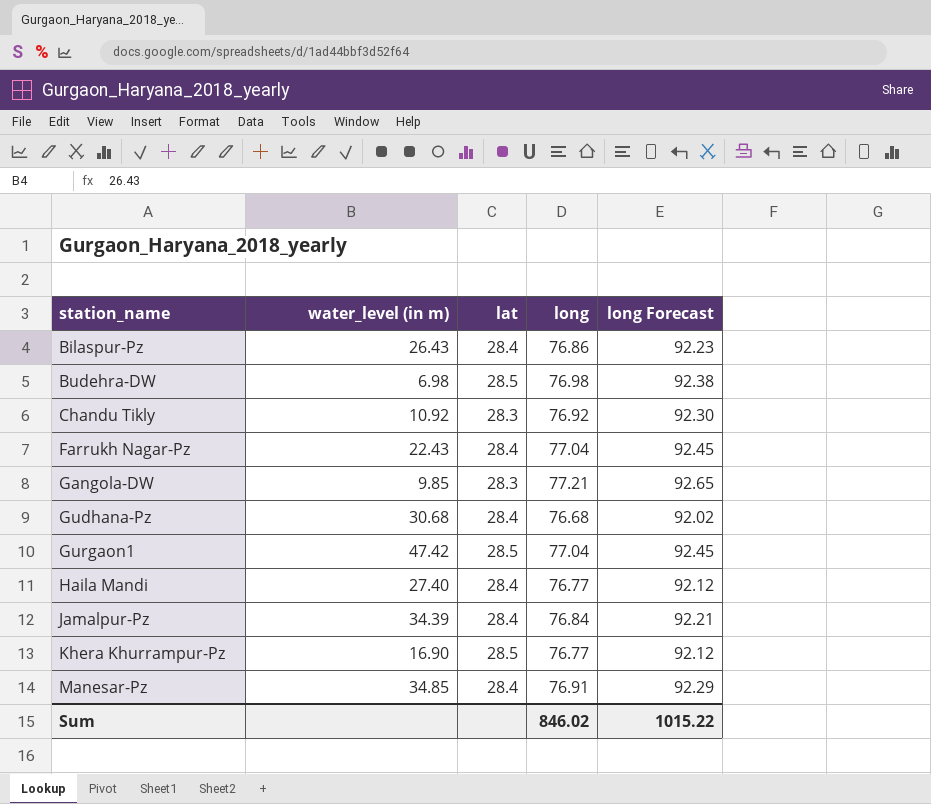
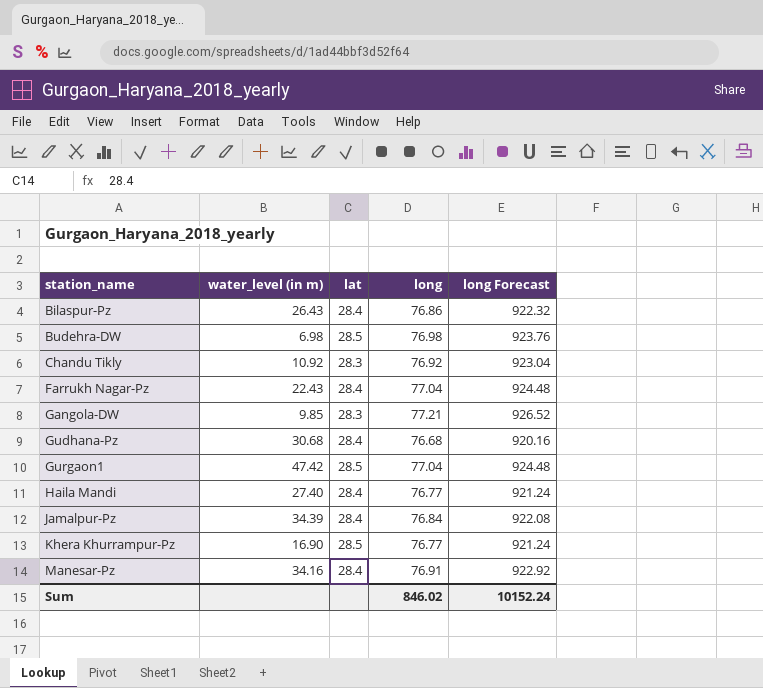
column long Forecast | formula: [long] * 1.2 -> [long] * 12
Manesar-Pz | water_level (in m): 34.85 -> 34.16
Sum | long Forecast: 1015.22 -> 10152.24

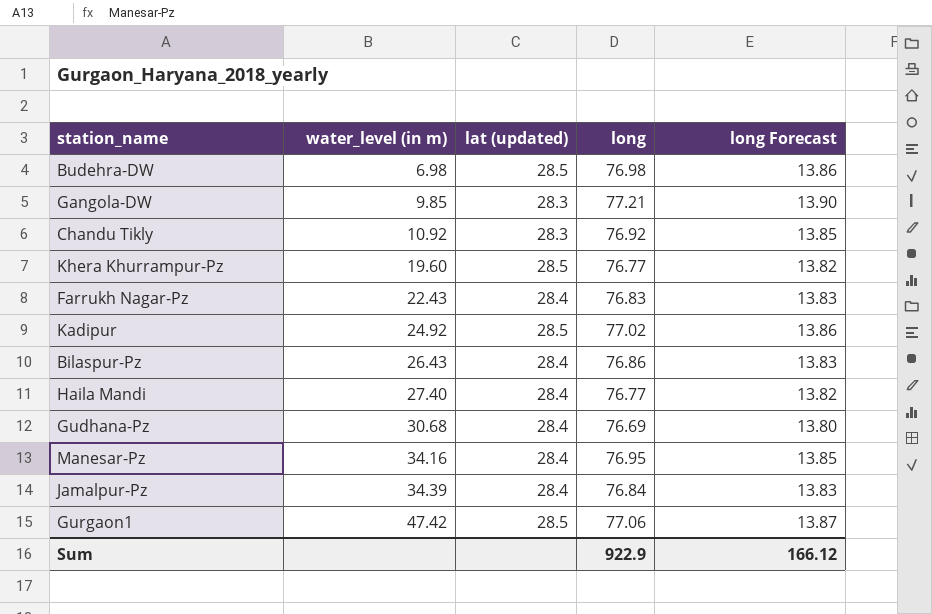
row order: station_name ascending -> water_level (in m) ascending
column name: lat -> lat (updated)
column long Forecast | formula: [long] * 12 -> [long] * 0.18
Khera Khurrampur-Pz | water_level (in m): 16.90 -> 19.60
Farrukh Nagar-Pz | long: 77.04 -> 76.83
row Kadipur: none -> 24.92 | 28.5 | 77.02 | 13.86
Gudhana-Pz | long: 76.68 -> 76.69
Manesar-Pz | long: 76.91 -> 76.95
Gurgaon1 | long: 77.04 -> 77.06
Sum | long: 846.02 -> 922.9
Sum | long Forecast: 10152.24 -> 166.12

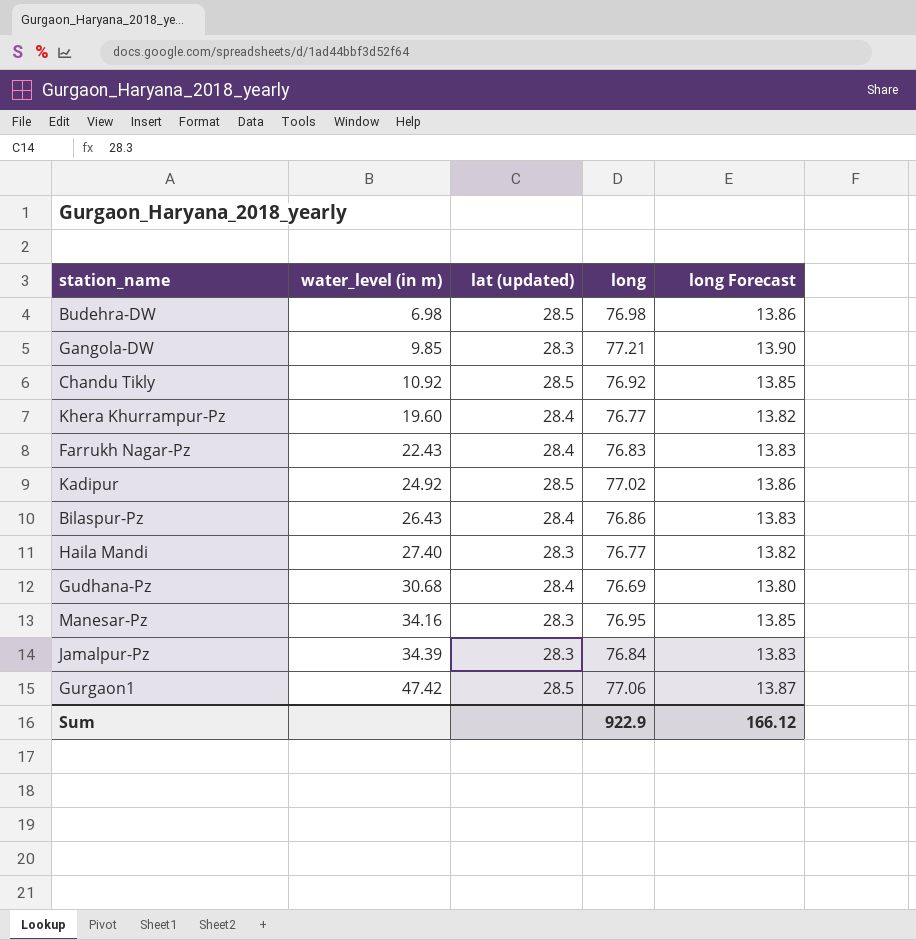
Chandu Tikly | lat (updated): 28.3 -> 28.5
Khera Khurrampur-Pz | lat (updated): 28.5 -> 28.4
Haila Mandi | lat (updated): 28.4 -> 28.3
Manesar-Pz | lat (updated): 28.4 -> 28.3
Jamalpur-Pz | lat (updated): 28.4 -> 28.3

